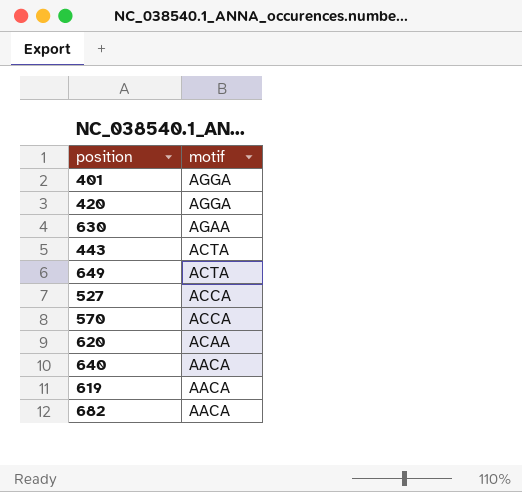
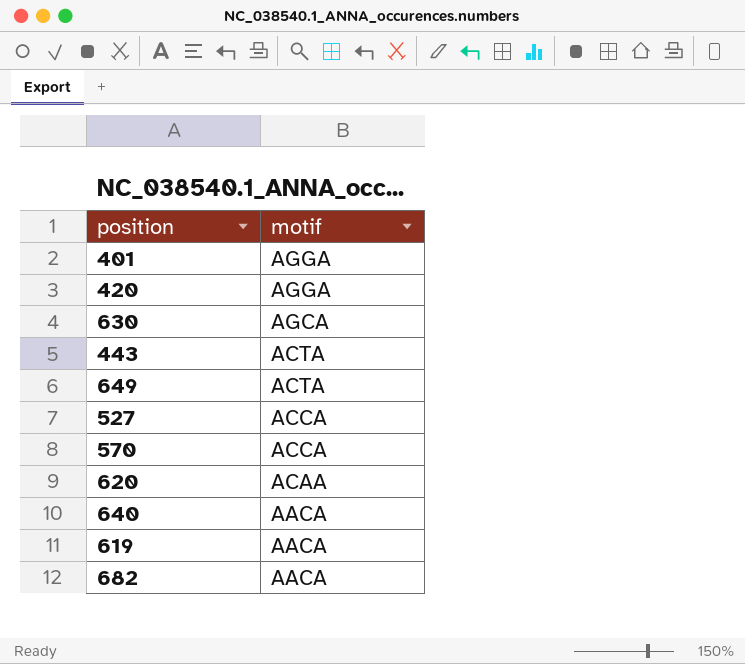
630 | motif: AGAA -> AGCA

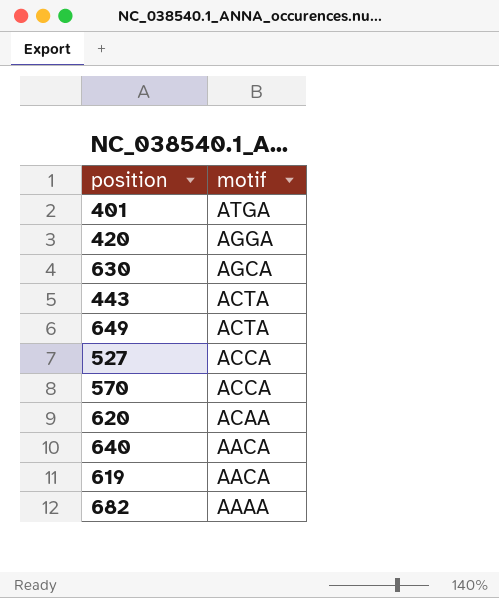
401 | motif: AGGA -> ATGA
682 | motif: AACA -> AAAA

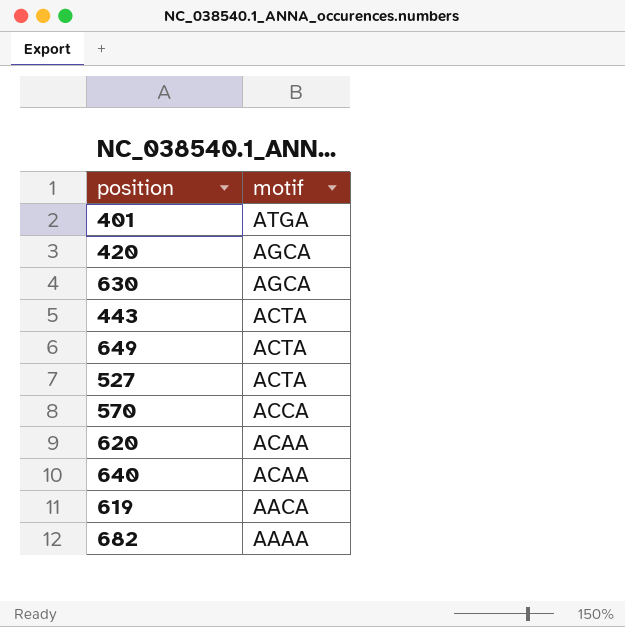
420 | motif: AGGA -> AGCA
527 | motif: ACCA -> ACTA
640 | motif: AACA -> ACAA

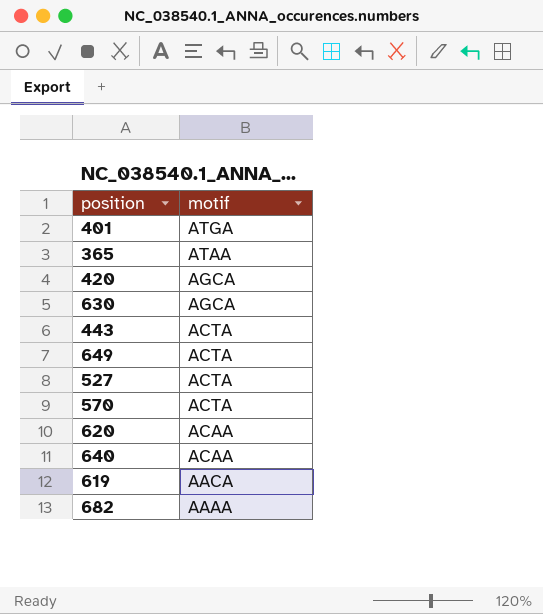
row 365: none -> ATAA
570 | motif: ACCA -> ACTA

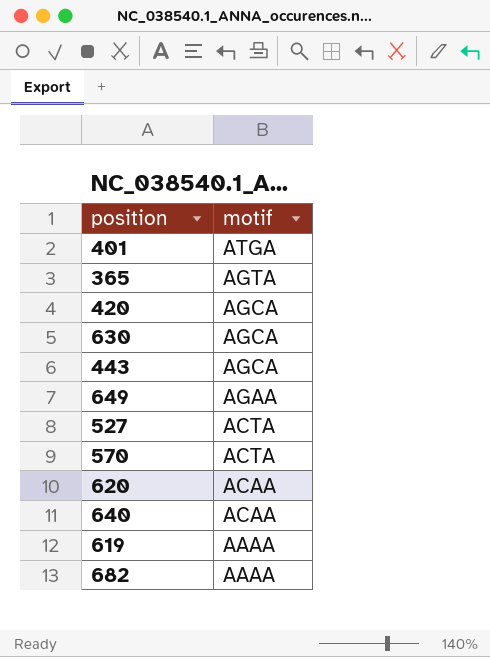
365 | motif: ATAA -> AGTA
443 | motif: ACTA -> AGCA
649 | motif: ACTA -> AGAA
619 | motif: AACA -> AAAA

